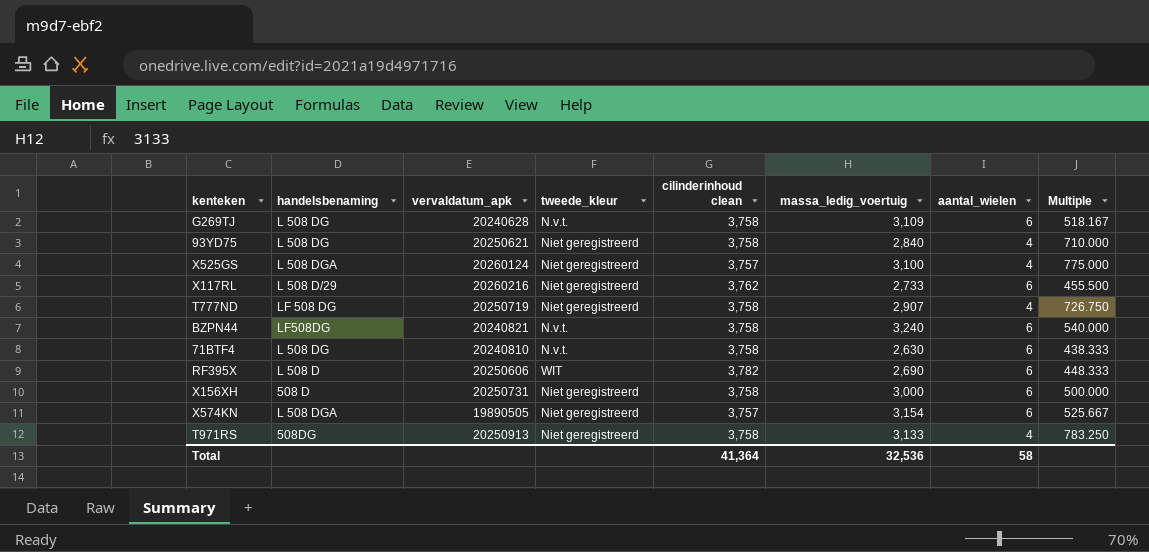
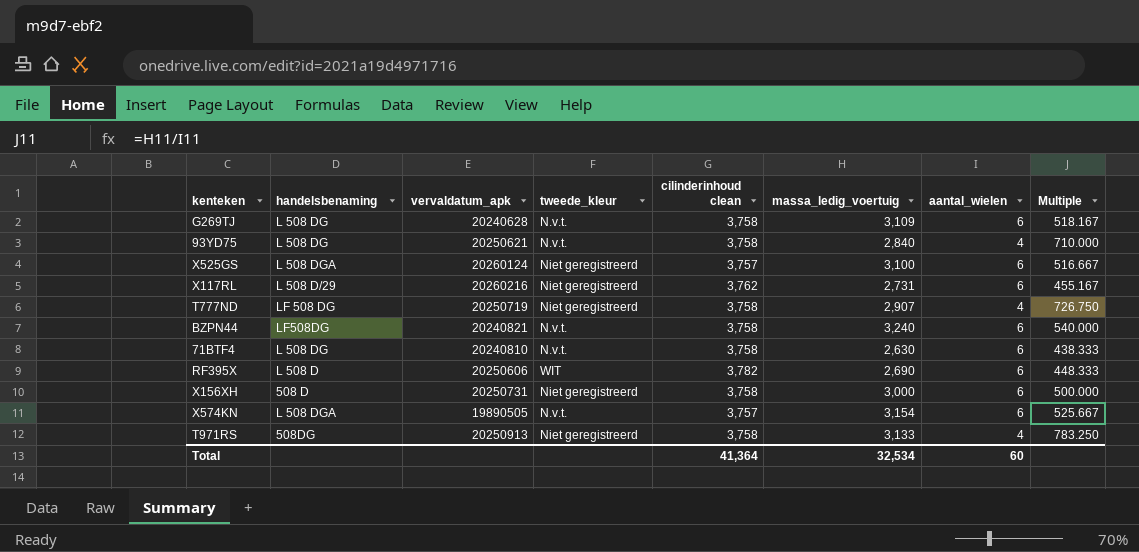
93YD75 | tweede_kleur: Niet geregistreerd -> N.v.t.
X525GS | aantal_wielen: 4 -> 6
X525GS | Multiple: 775.000 -> 516.667
X117RL | massa_ledig_voertuig: 2,733 -> 2,731
X117RL | Multiple: 455.500 -> 455.167
X574KN | tweede_kleur: Niet geregistreerd -> N.v.t.
Total | massa_ledig_voertuig: 32,536 -> 32,534
Total | aantal_wielen: 58 -> 60

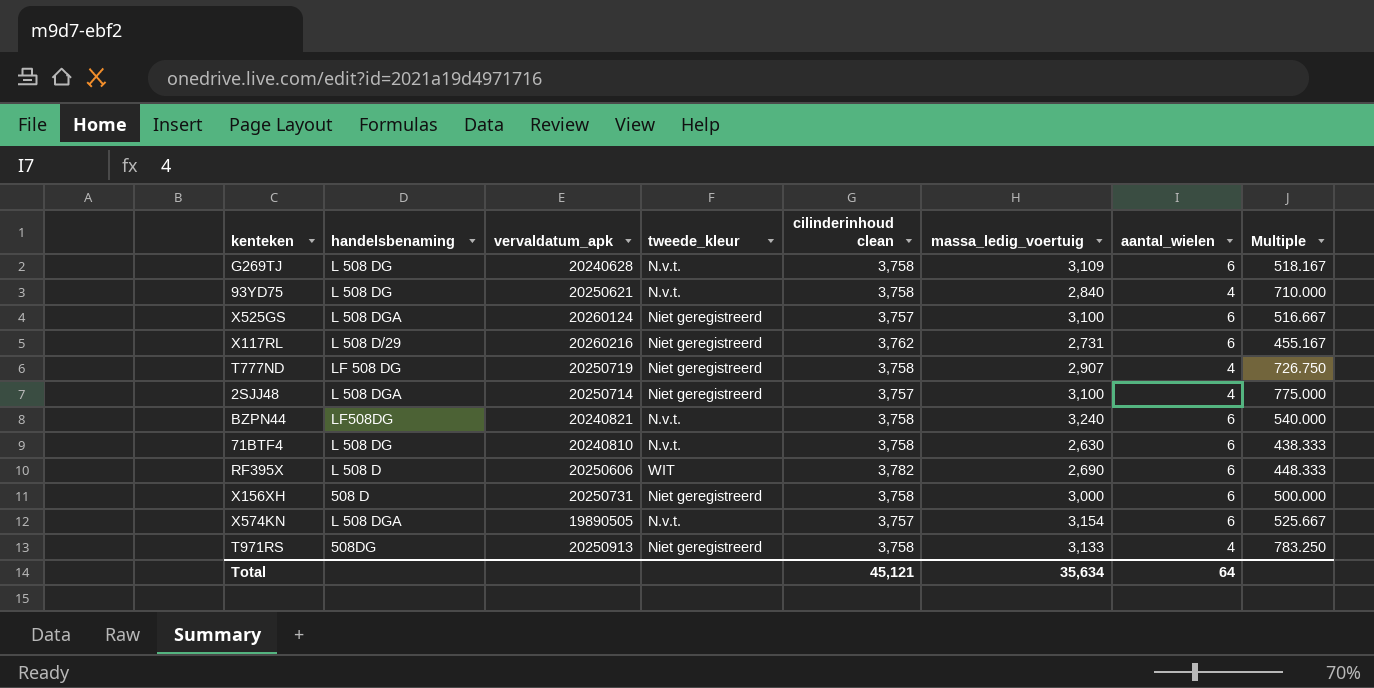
row 2SJJ48: none -> L 508 DGA | 20250714 | Niet geregistreerd | 3,757 | 3,100 | 4 | 775.000
Total | cilinderinhoud clean: 41,364 -> 45,121
Total | massa_ledig_voertuig: 32,534 -> 35,634
Total | aantal_wielen: 60 -> 64

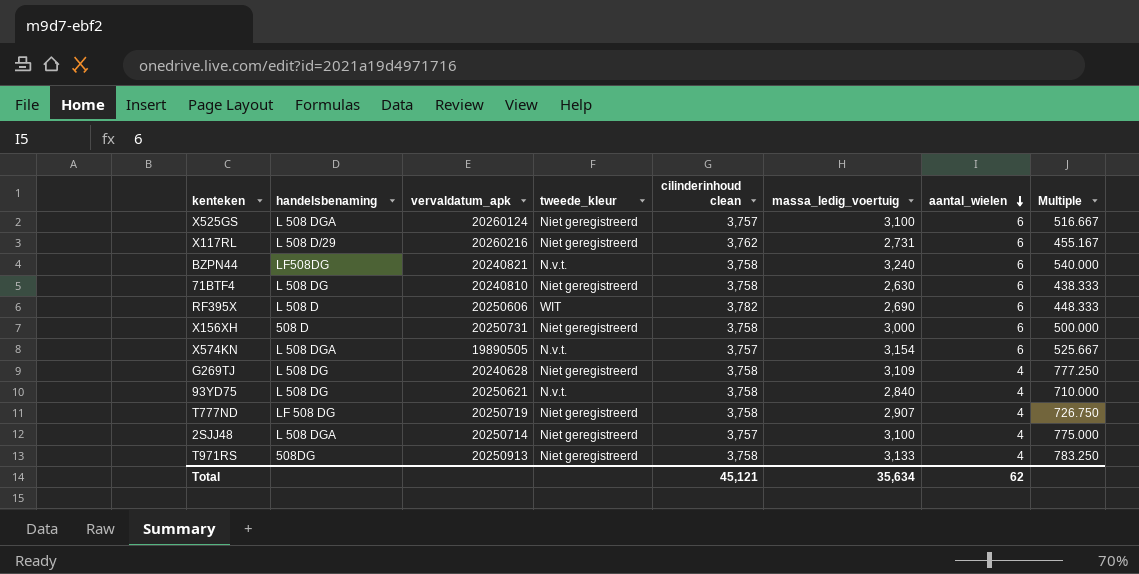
row order: none -> aantal_wielen descending
71BTF4 | tweede_kleur: N.v.t. -> Niet geregistreerd
G269TJ | tweede_kleur: N.v.t. -> Niet geregistreerd
G269TJ | aantal_wielen: 6 -> 4
G269TJ | Multiple: 518.167 -> 777.250
Total | aantal_wielen: 64 -> 62

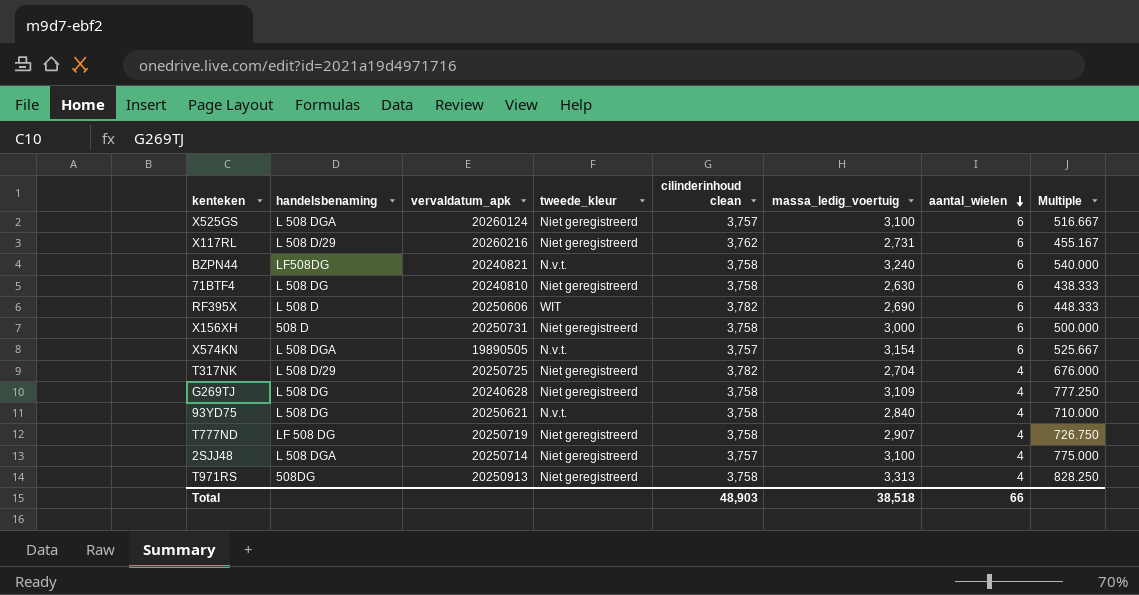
row T317NK: none -> L 508 D/29 | 20250725 | Niet geregistreerd | 3,782 | 2,704 | 4 | 676.000
T971RS | massa_ledig_voertuig: 3,133 -> 3,313
T971RS | Multiple: 783.250 -> 828.250
Total | cilinderinhoud clean: 45,121 -> 48,903
Total | massa_ledig_voertuig: 35,634 -> 38,518
Total | aantal_wielen: 62 -> 66

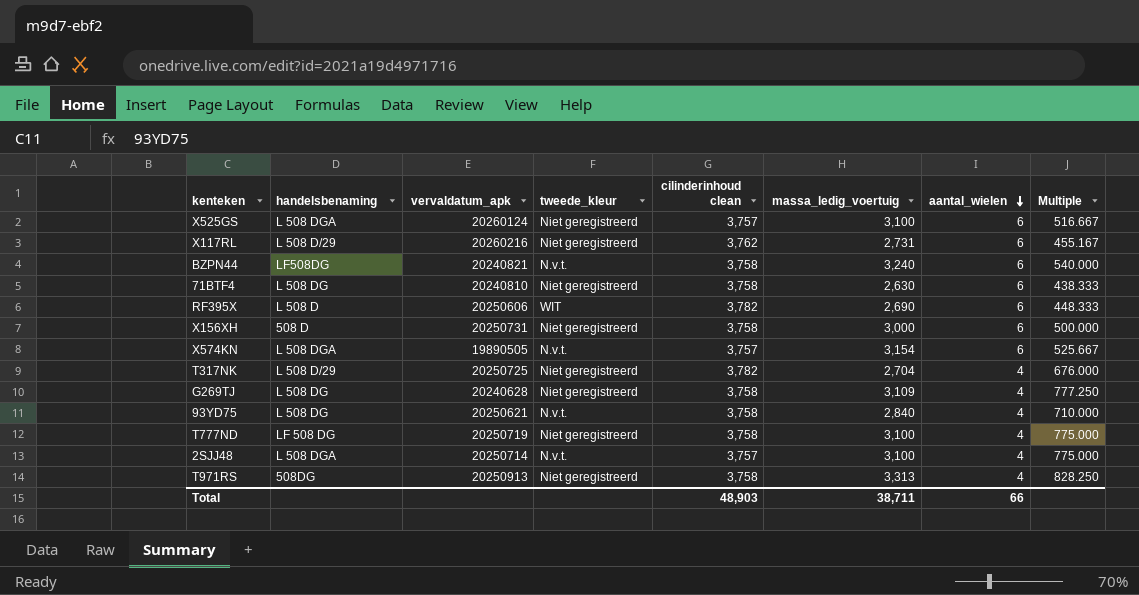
T777ND | massa_ledig_voertuig: 2,907 -> 3,100
T777ND | Multiple: 726.750 -> 775.000
2SJJ48 | tweede_kleur: Niet geregistreerd -> N.v.t.
Total | massa_ledig_voertuig: 38,518 -> 38,711

